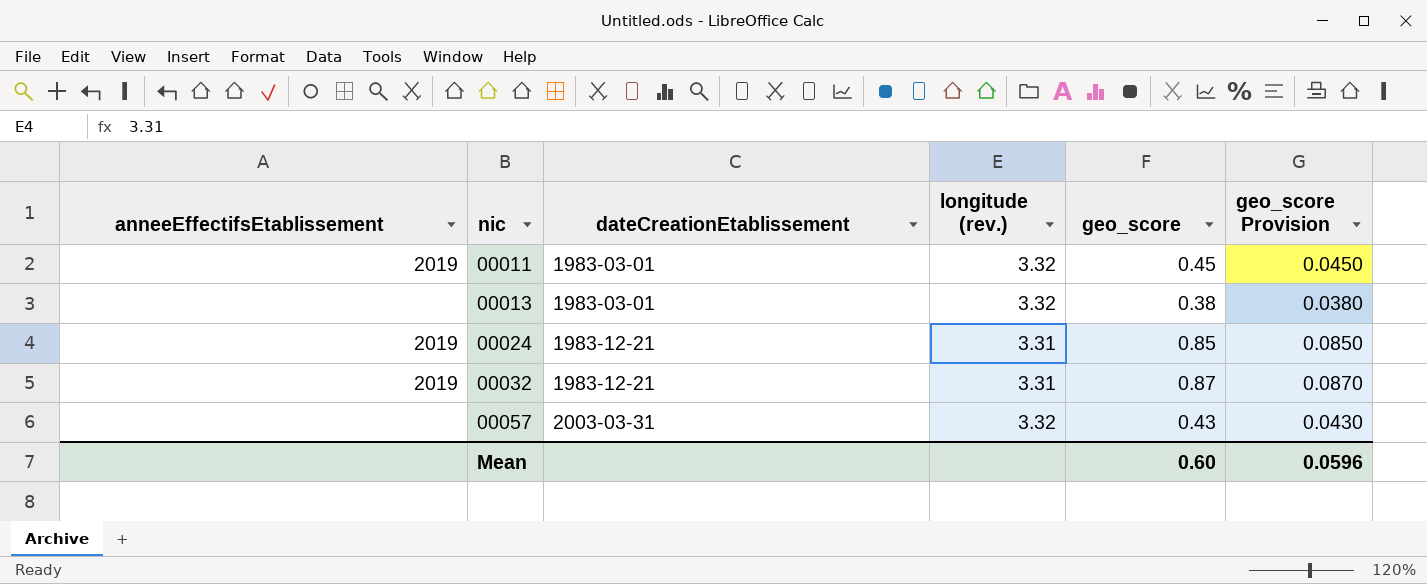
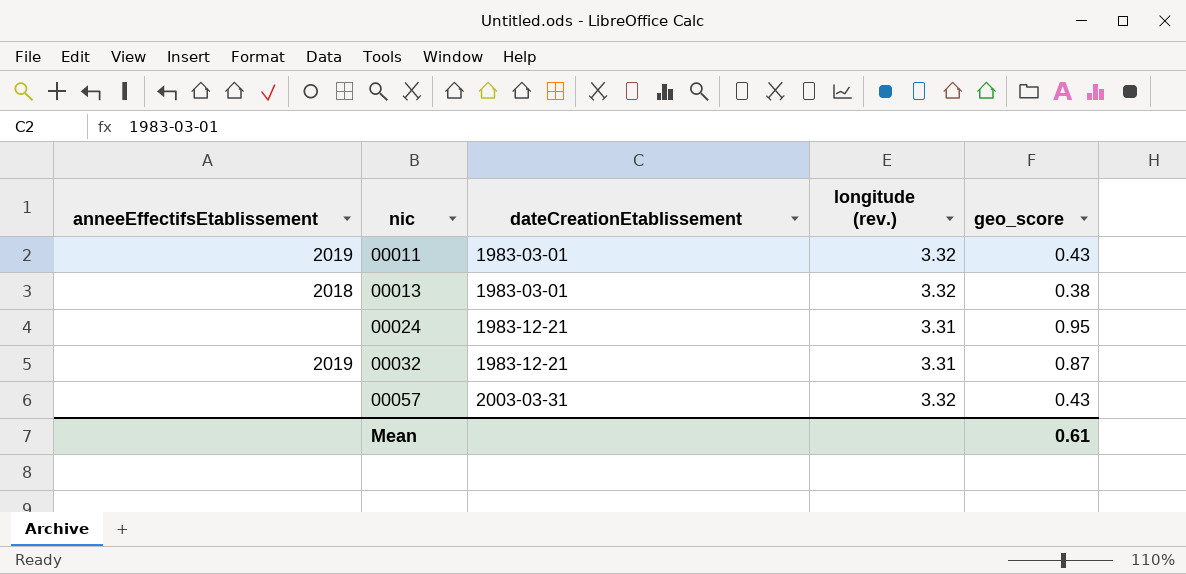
column geo_score Provision | formula: [geo_score] * 0.1 -> none
00011 | geo_score: 0.45 -> 0.43
00013 | anneeEffectifsEtablissement: none -> 2018
00024 | anneeEffectifsEtablissement: 2019 -> none
00024 | geo_score: 0.85 -> 0.95
Mean | geo_score: 0.60 -> 0.61

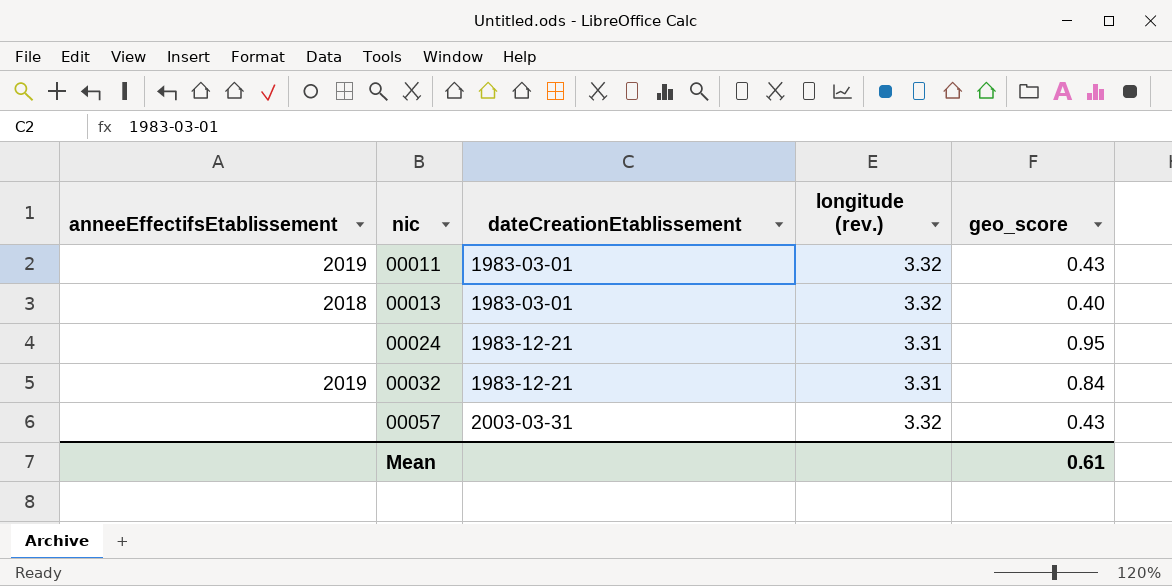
00013 | geo_score: 0.38 -> 0.40
00032 | geo_score: 0.87 -> 0.84

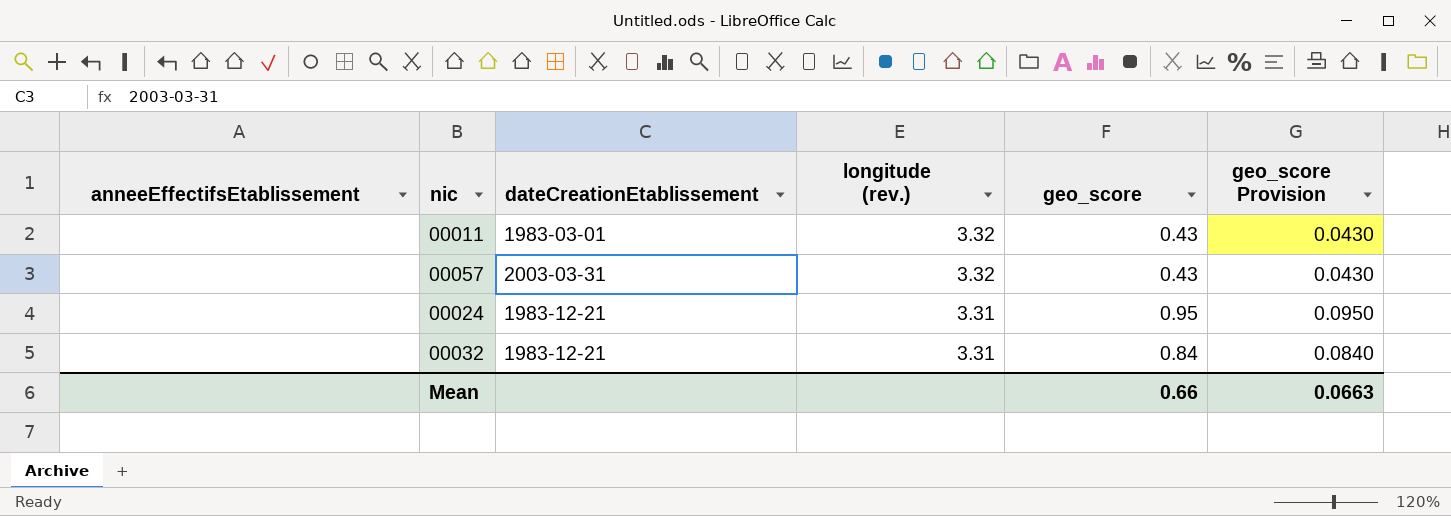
row order: nic ascending -> longitude (rev.) descending
column geo_score Provision | formula: none -> [geo_score] * 0.1
row 00013: 2018 | 1983-03-01 | 3.32 | 0.40 -> none
00011 | anneeEffectifsEtablissement: 2019 -> none
00032 | anneeEffectifsEtablissement: 2019 -> none
Mean | geo_score: 0.61 -> 0.66

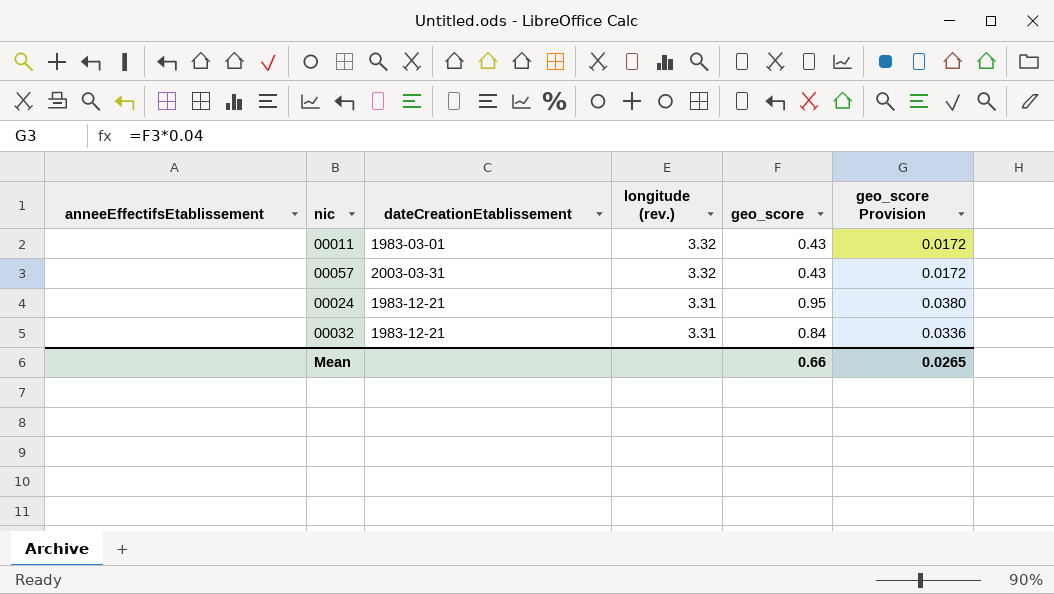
column geo_score Provision | formula: [geo_score] * 0.1 -> [geo_score] * 0.04
Mean | geo_score Provision: 0.0663 -> 0.0265

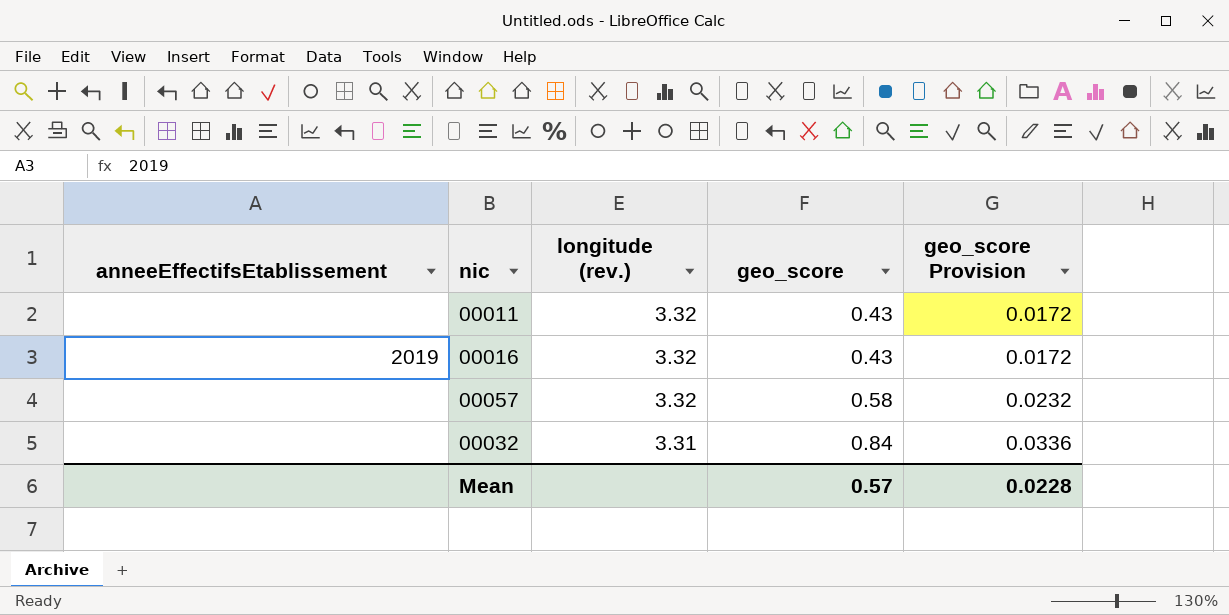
column dateCreationEtablissement | position: 3 -> none
row 00024: none | 1983-12-21 | 3.31 | 0.95 | 0.0380 -> none
row 00016: none -> 2019 | 3.32 | 0.43 | 0.0172
00057 | geo_score: 0.43 -> 0.58
00057 | geo_score Provision: 0.0172 -> 0.0232
Mean | geo_score: 0.66 -> 0.57
Mean | geo_score Provision: 0.0265 -> 0.0228

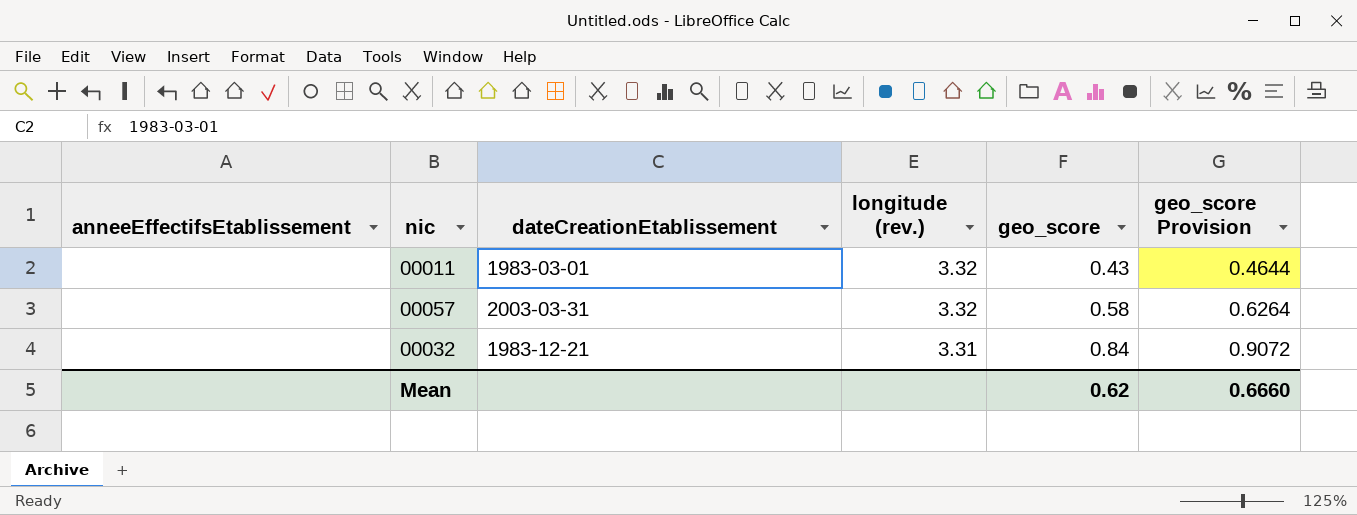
column dateCreationEtablissement | position: none -> 3
column geo_score Provision | formula: [geo_score] * 0.04 -> [geo_score] * 1.08
row 00016: 2019 | 3.32 | 0.43 | 0.0172 -> none
Mean | geo_score: 0.57 -> 0.62
Mean | geo_score Provision: 0.0228 -> 0.6660

